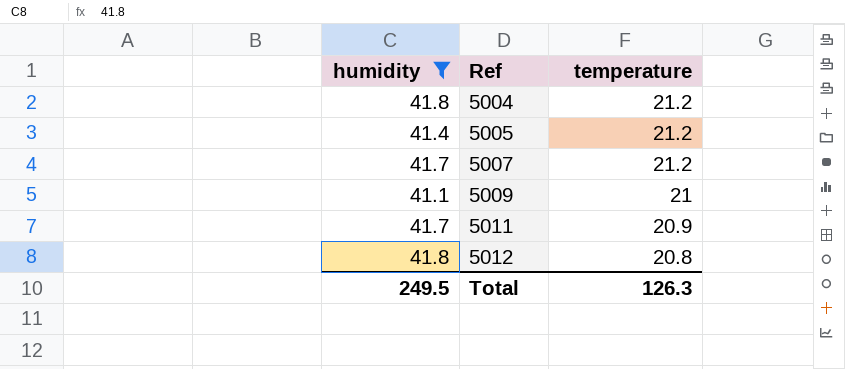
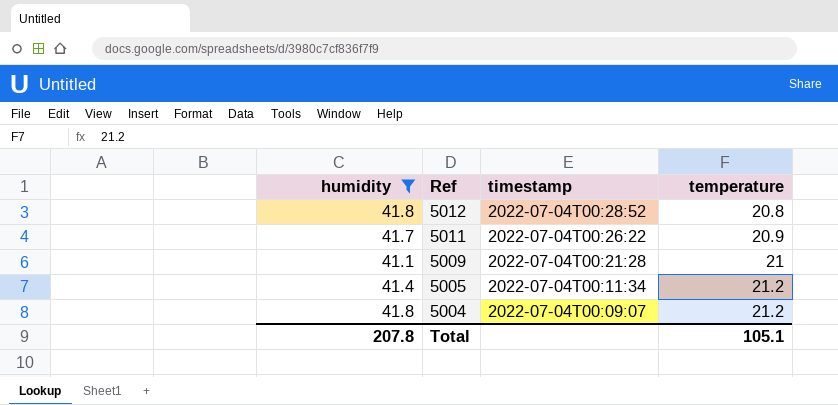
row order: Ref ascending -> Ref descending
column timestamp | position: none -> 3
row 5007: 41.7 | 21.2 -> none
Total | humidity: 249.5 -> 207.8
Total | temperature: 126.3 -> 105.1

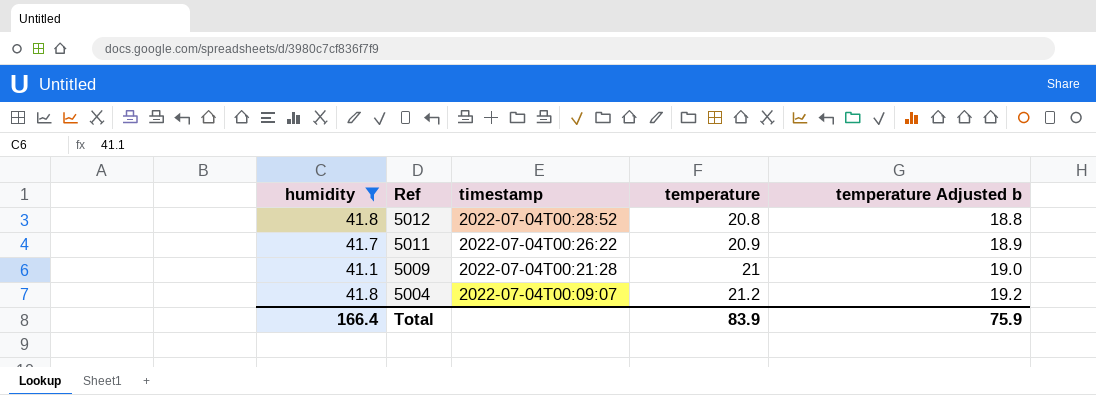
column temperature Adjusted b | formula: none -> [temperature] - 2
row 5005: 41.4 | 2022-07-04T00:11:34 | 21.2 -> none
Total | humidity: 207.8 -> 166.4
Total | temperature: 105.1 -> 83.9

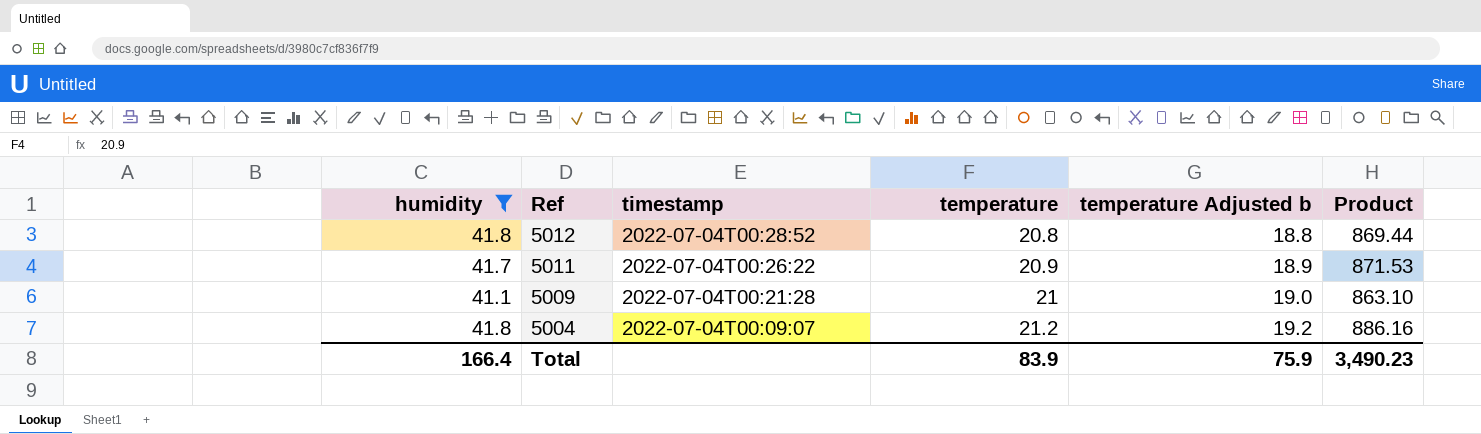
column Product | formula: none -> [humidity] * [temperature]

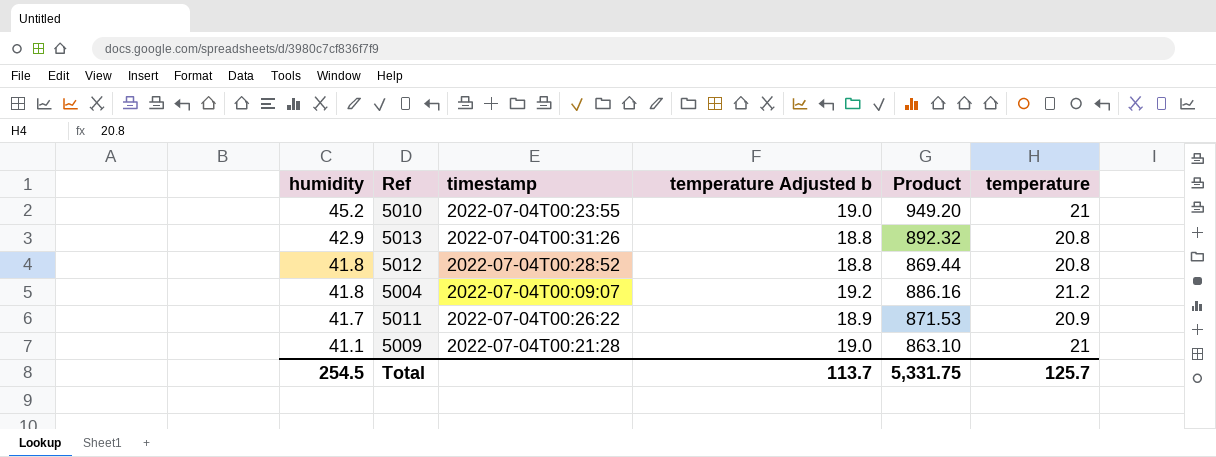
filter: humidity <= 41.8 -> none
row order: Ref descending -> humidity descending
column temperature | position: 4 -> 6
Total | humidity: 166.4 -> 254.5
Total | temperature Adjusted b: 75.9 -> 113.7
Total | Product: 3,490.23 -> 5,331.75
Total | temperature: 83.9 -> 125.7

